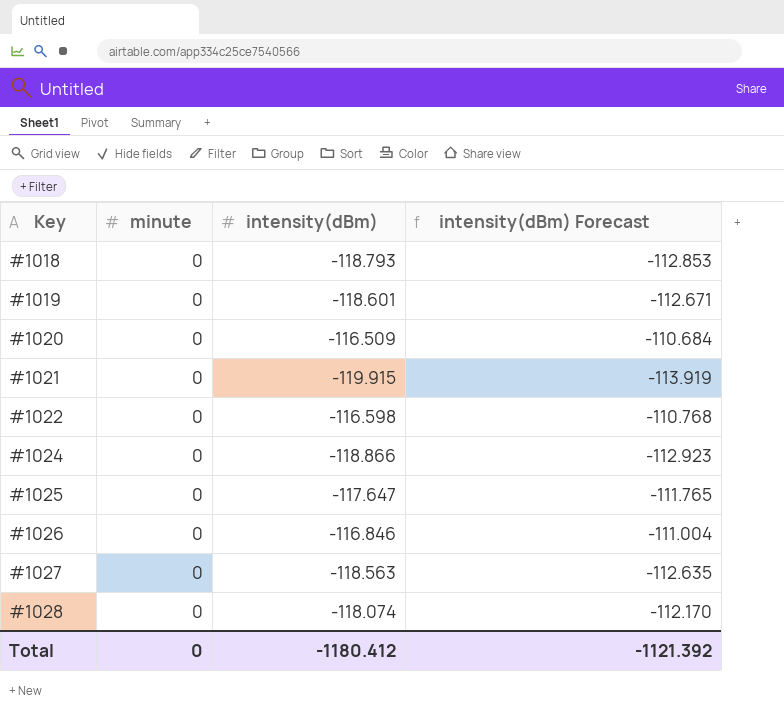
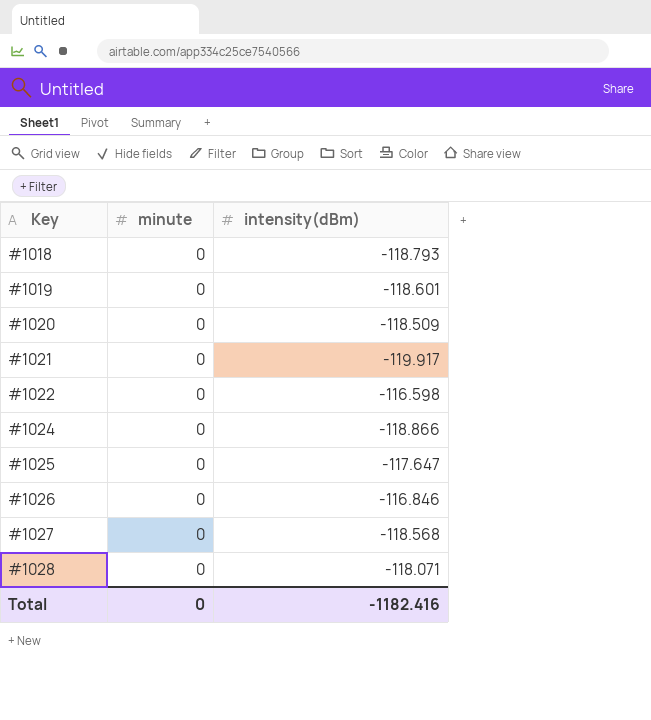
column intensity(dBm) Forecast | formula: [intensity(dBm)] * 0.95 -> none
#1020 | intensity(dBm): -116.509 -> -118.509
#1021 | intensity(dBm): -119.915 -> -119.917
#1027 | intensity(dBm): -118.563 -> -118.568
#1028 | intensity(dBm): -118.074 -> -118.071
Total | intensity(dBm): -1180.412 -> -1182.416

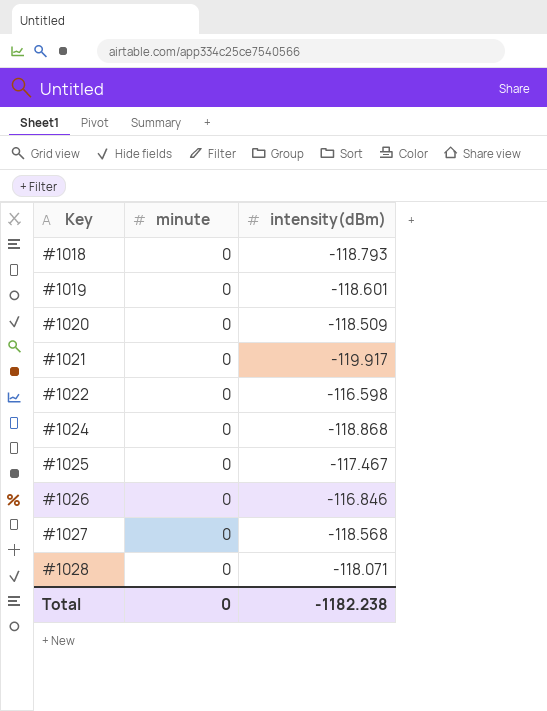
#1024 | intensity(dBm): -118.866 -> -118.868
#1025 | intensity(dBm): -117.647 -> -117.467
Total | intensity(dBm): -1182.416 -> -1182.238

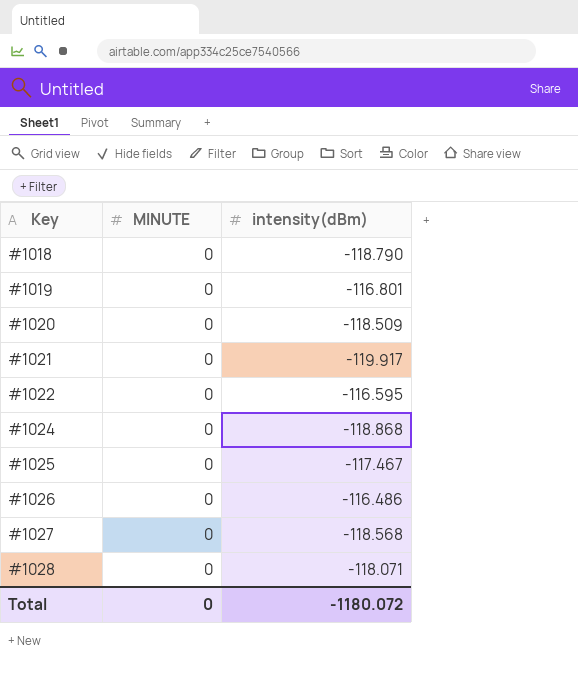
column name: minute -> MINUTE
#1018 | intensity(dBm): -118.793 -> -118.790
#1019 | intensity(dBm): -118.601 -> -116.801
#1022 | intensity(dBm): -116.598 -> -116.595
#1026 | intensity(dBm): -116.846 -> -116.486
Total | intensity(dBm): -1182.238 -> -1180.072

